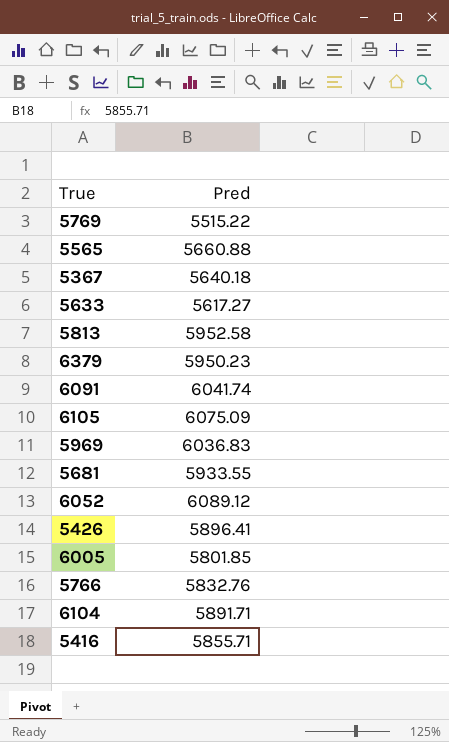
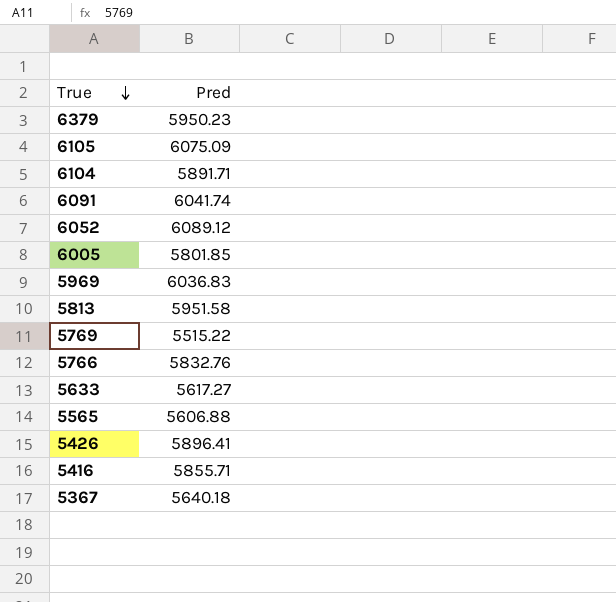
row order: none -> True descending
row 5681: 5933.55 -> none
5813 | Pred: 5952.58 -> 5951.58
5565 | Pred: 5660.88 -> 5606.88

